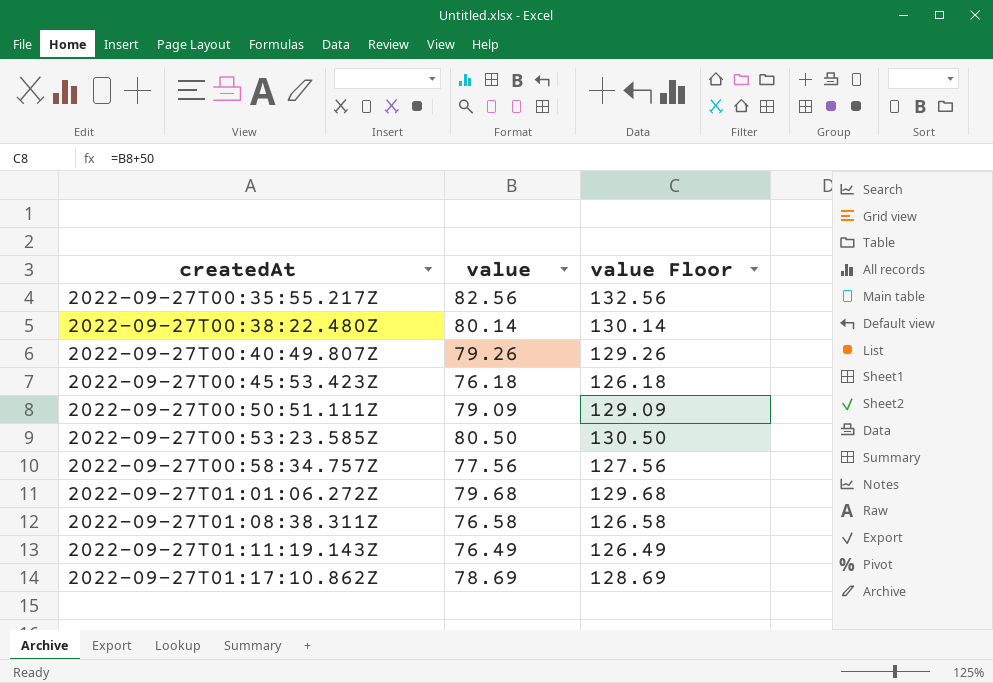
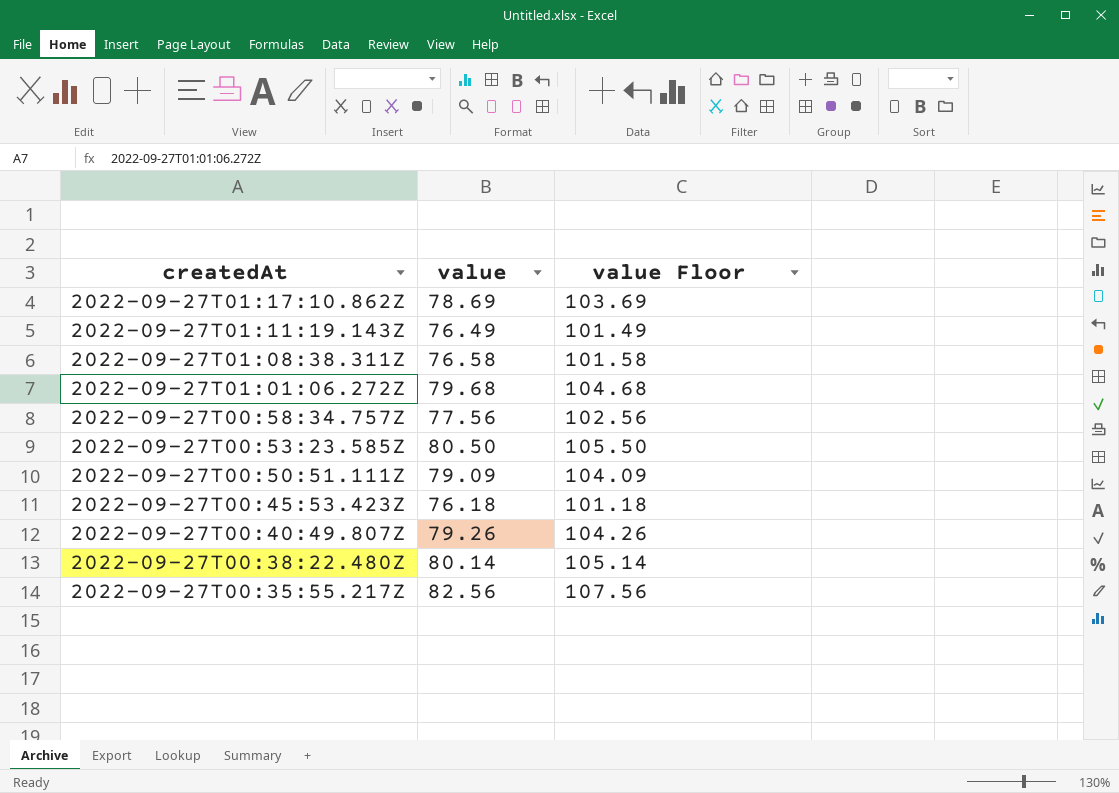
row order: createdAt ascending -> createdAt descending
column value Floor | formula: [value] + 50 -> [value] + 25

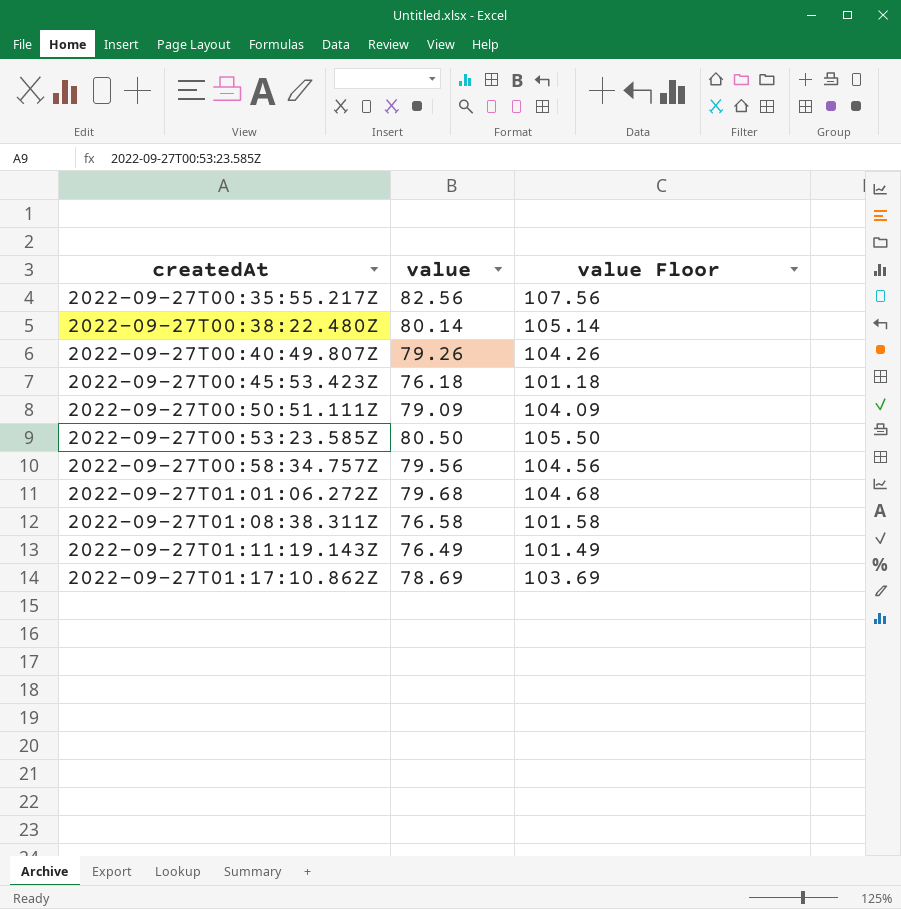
row order: createdAt descending -> createdAt ascending
2022-09-27T00:58:34.757Z | value: 77.56 -> 79.56
2022-09-27T00:58:34.757Z | value Floor: 102.56 -> 104.56

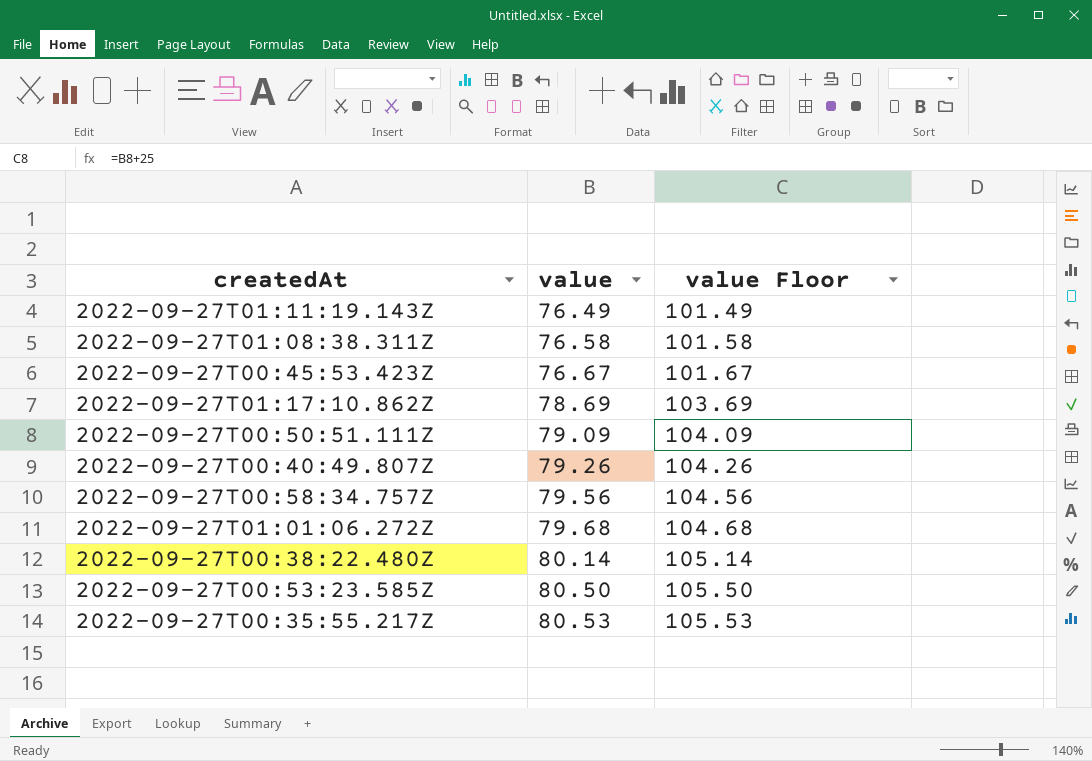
row order: createdAt ascending -> value ascending
2022-09-27T00:45:53.423Z | value: 76.18 -> 76.67
2022-09-27T00:45:53.423Z | value Floor: 101.18 -> 101.67
2022-09-27T00:35:55.217Z | value: 82.56 -> 80.53
2022-09-27T00:35:55.217Z | value Floor: 107.56 -> 105.53

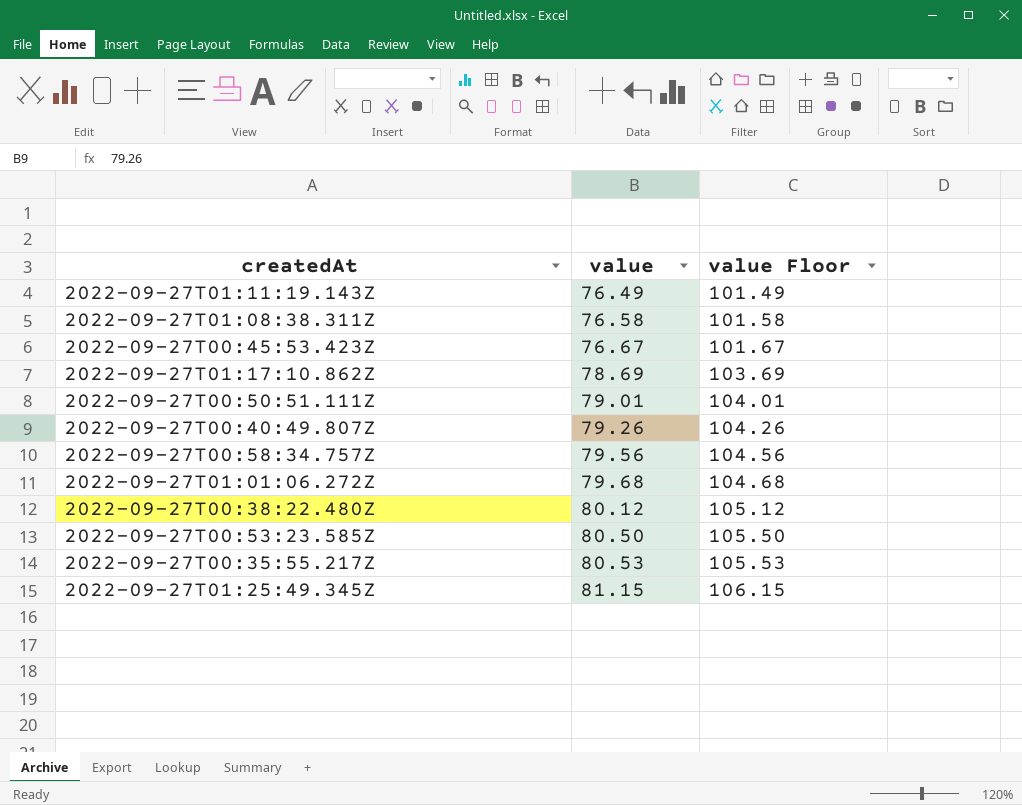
2022-09-27T00:50:51.111Z | value: 79.09 -> 79.01
2022-09-27T00:50:51.111Z | value Floor: 104.09 -> 104.01
2022-09-27T00:38:22.480Z | value: 80.14 -> 80.12
2022-09-27T00:38:22.480Z | value Floor: 105.14 -> 105.12
row 2022-09-27T01:25:49.345Z: none -> 81.15 | 106.15

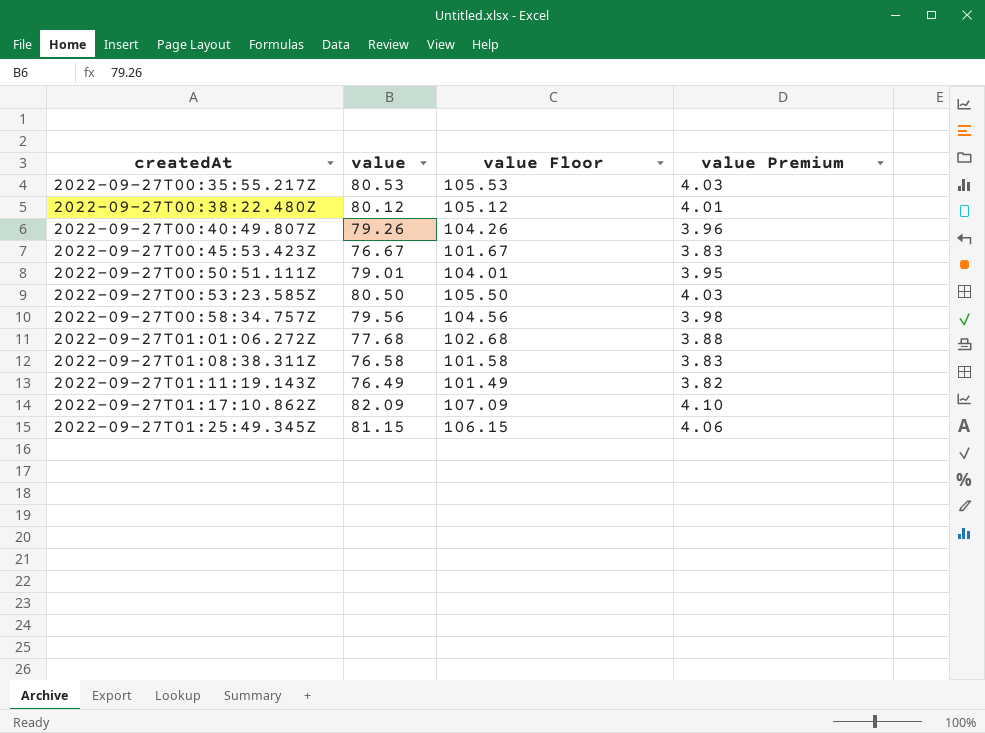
row order: value ascending -> createdAt ascending
column value Premium | formula: none -> [value] * 0.05
2022-09-27T01:01:06.272Z | value: 79.68 -> 77.68
2022-09-27T01:01:06.272Z | value Floor: 104.68 -> 102.68
2022-09-27T01:17:10.862Z | value: 78.69 -> 82.09
2022-09-27T01:17:10.862Z | value Floor: 103.69 -> 107.09

